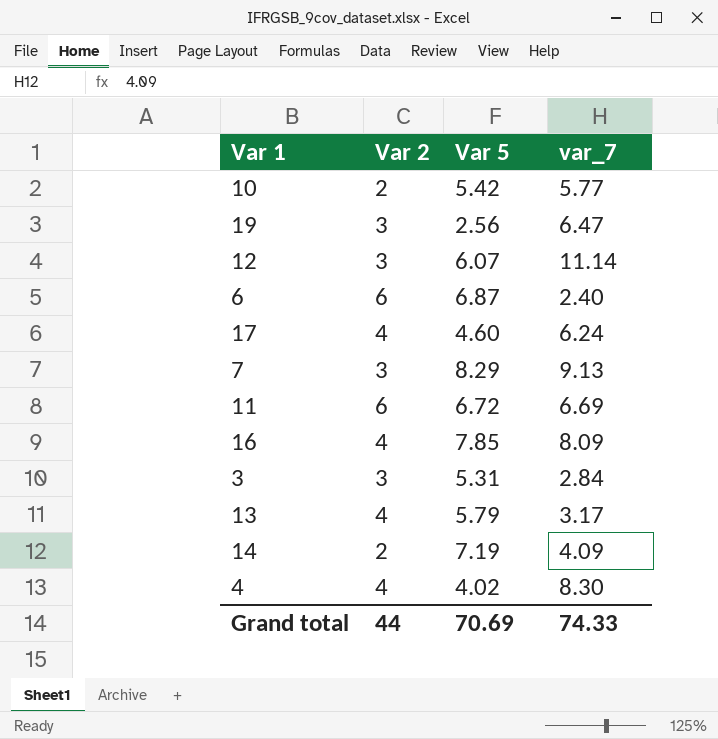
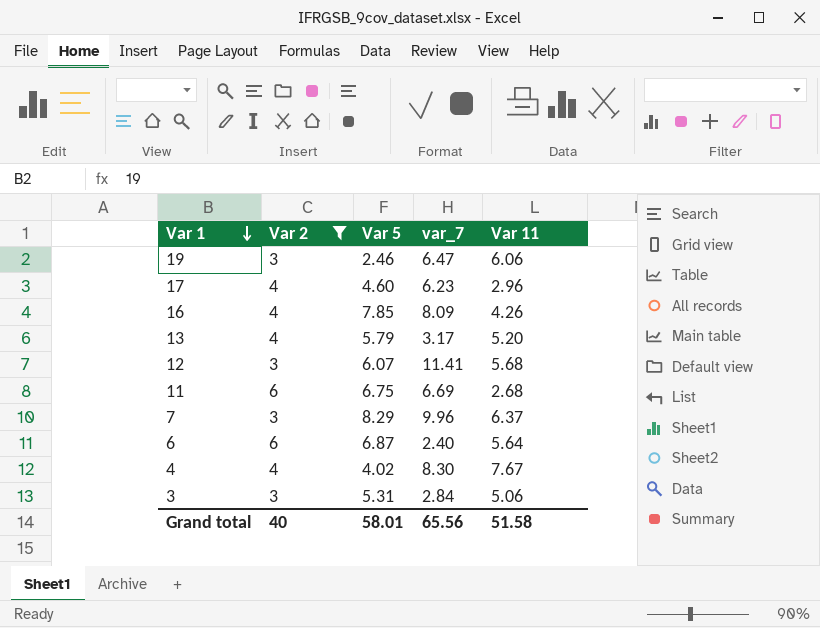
filter: none -> Var 2 != 2
row order: none -> Var 1 descending
column Var 11 | position: none -> 5
19 | Var 5: 2.56 -> 2.46
17 | var_7: 6.24 -> 6.23
12 | var_7: 11.14 -> 11.41
11 | Var 5: 6.72 -> 6.75
7 | var_7: 9.13 -> 9.96
Grand total | Var 2: 44 -> 40
Grand total | Var 5: 70.69 -> 58.01
Grand total | var_7: 74.33 -> 65.56

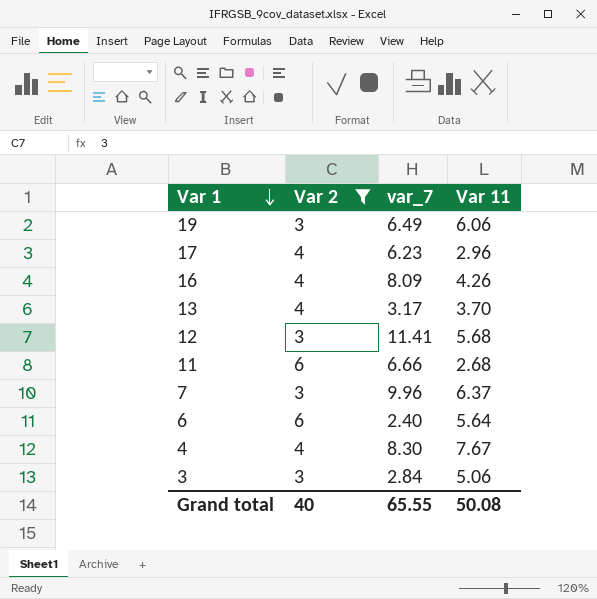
column Var 5 | position: 3 -> none
19 | var_7: 6.47 -> 6.49
13 | Var 11: 5.20 -> 3.70
11 | var_7: 6.69 -> 6.66
Grand total | var_7: 65.56 -> 65.55
Grand total | Var 11: 51.58 -> 50.08

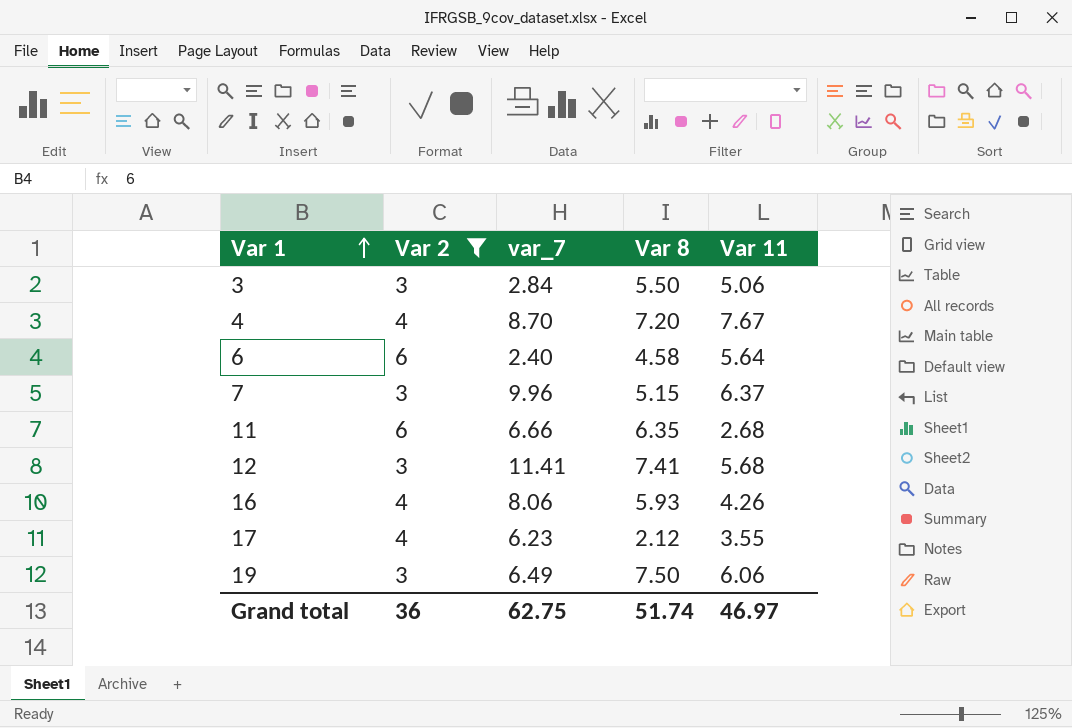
row order: Var 1 descending -> Var 1 ascending
column Var 8 | position: none -> 4
row 13: 4 | 3.17 | 3.70 -> none
4 | var_7: 8.30 -> 8.70
16 | var_7: 8.09 -> 8.06
17 | Var 11: 2.96 -> 3.55
Grand total | Var 2: 40 -> 36
Grand total | var_7: 65.55 -> 62.75
Grand total | Var 11: 50.08 -> 46.97

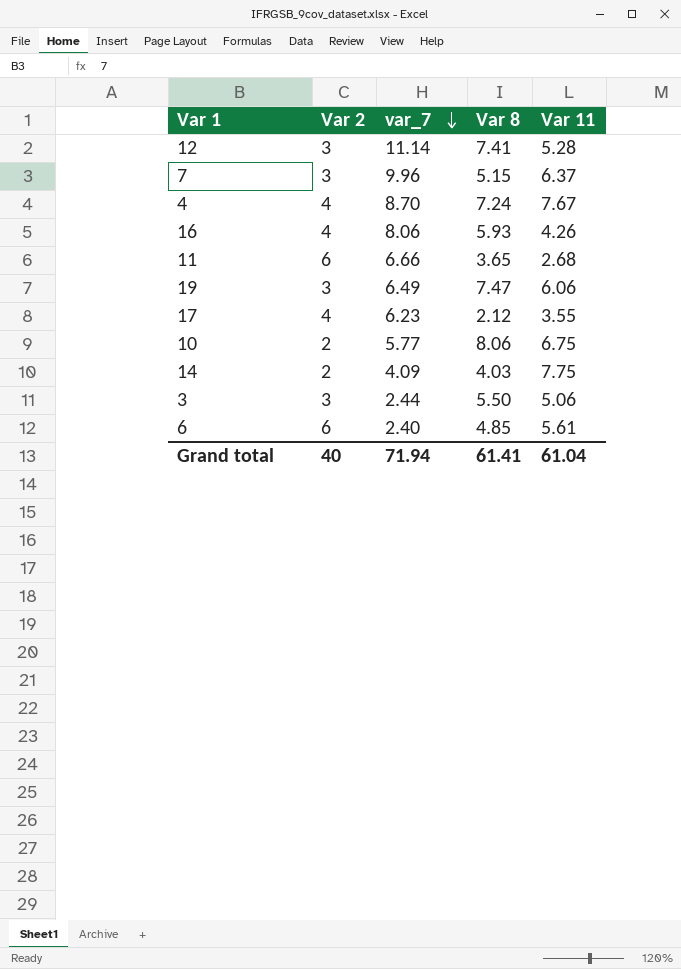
filter: Var 2 != 2 -> none
row order: Var 1 ascending -> var_7 descending
12 | var_7: 11.41 -> 11.14
12 | Var 11: 5.68 -> 5.28
4 | Var 8: 7.20 -> 7.24
11 | Var 8: 6.35 -> 3.65
19 | Var 8: 7.50 -> 7.47
3 | var_7: 2.84 -> 2.44
6 | Var 8: 4.58 -> 4.85
6 | Var 11: 5.64 -> 5.61
Grand total | Var 2: 36 -> 40
Grand total | var_7: 62.75 -> 71.94
Grand total | Var 8: 51.74 -> 61.41
Grand total | Var 11: 46.97 -> 61.04

